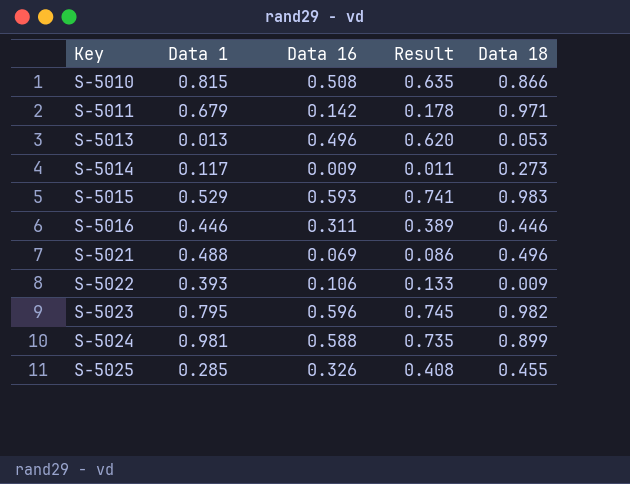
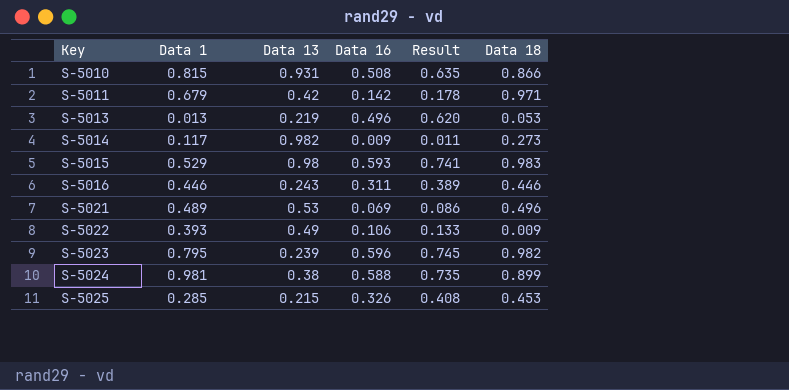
column Data 13 | position: none -> 3
S-5021 | Data 1: 0.488 -> 0.489
S-5025 | Data 18: 0.455 -> 0.453

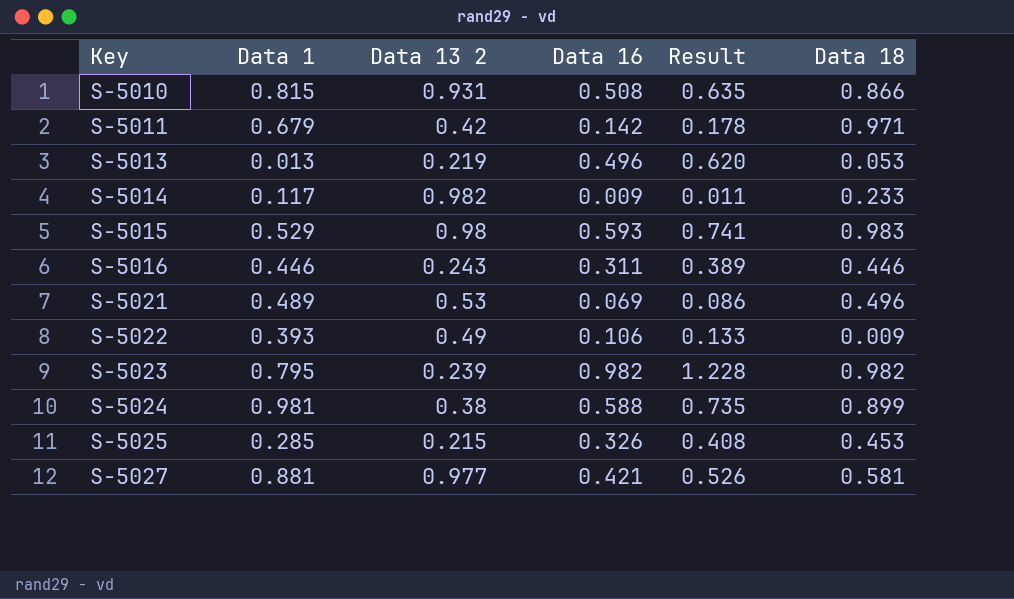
column name: Data 13 -> Data 13 2
S-5014 | Data 18: 0.273 -> 0.233
S-5023 | Data 16: 0.596 -> 0.982
S-5023 | Result: 0.745 -> 1.228
row S-5027: none -> 0.881 | 0.977 | 0.421 | 0.526 | 0.581

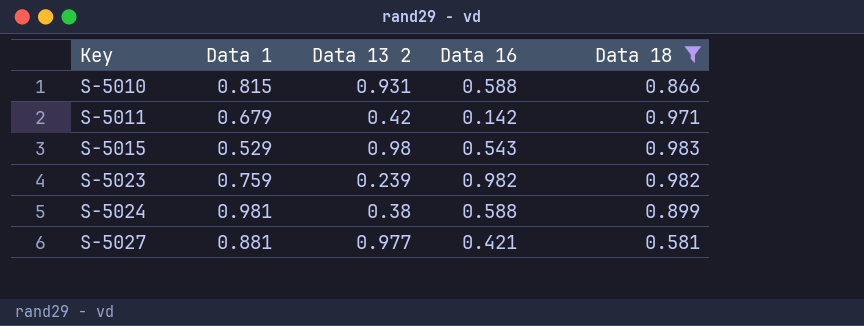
filter: none -> Data 18 >= 0.581
column Result | formula: [Data 16] * 1.25 -> none
S-5010 | Data 16: 0.508 -> 0.588
S-5015 | Data 16: 0.593 -> 0.543
S-5023 | Data 1: 0.795 -> 0.759

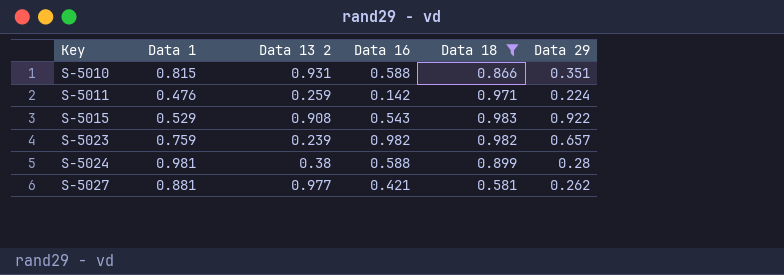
column Data 29 | position: none -> 6
S-5011 | Data 1: 0.679 -> 0.476
S-5011 | Data 13 2: 0.42 -> 0.259
S-5015 | Data 13 2: 0.98 -> 0.908

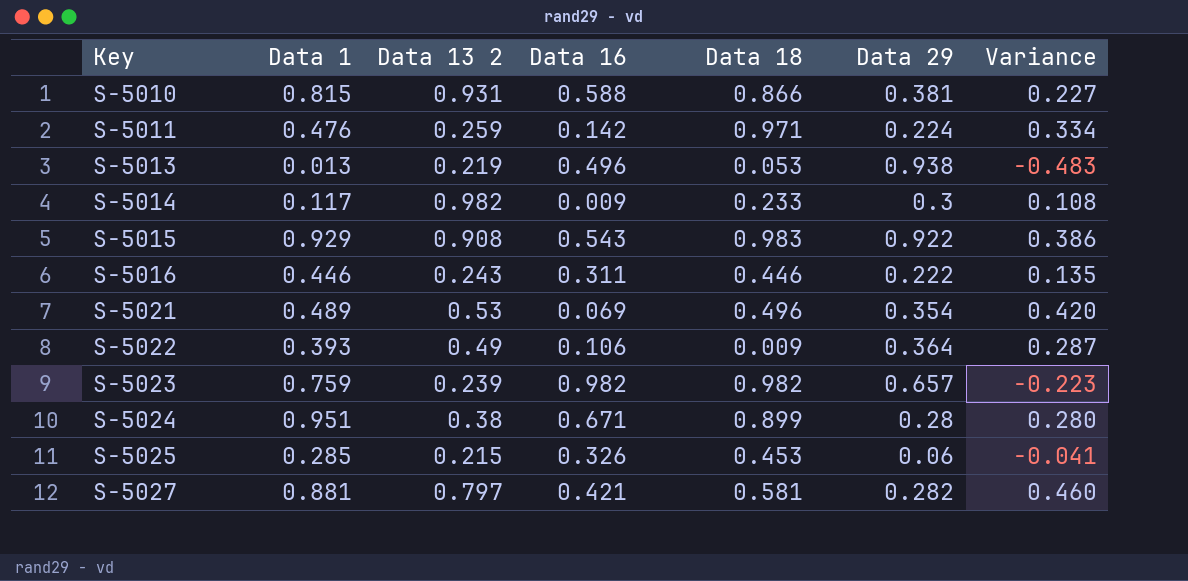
filter: Data 18 >= 0.581 -> none
column Variance | formula: none -> [Data 1] - [Data 16]
S-5010 | Data 29: 0.351 -> 0.381
S-5015 | Data 1: 0.529 -> 0.929
S-5024 | Data 1: 0.981 -> 0.951
S-5024 | Data 16: 0.588 -> 0.671
S-5027 | Data 13 2: 0.977 -> 0.797
S-5027 | Data 29: 0.262 -> 0.282

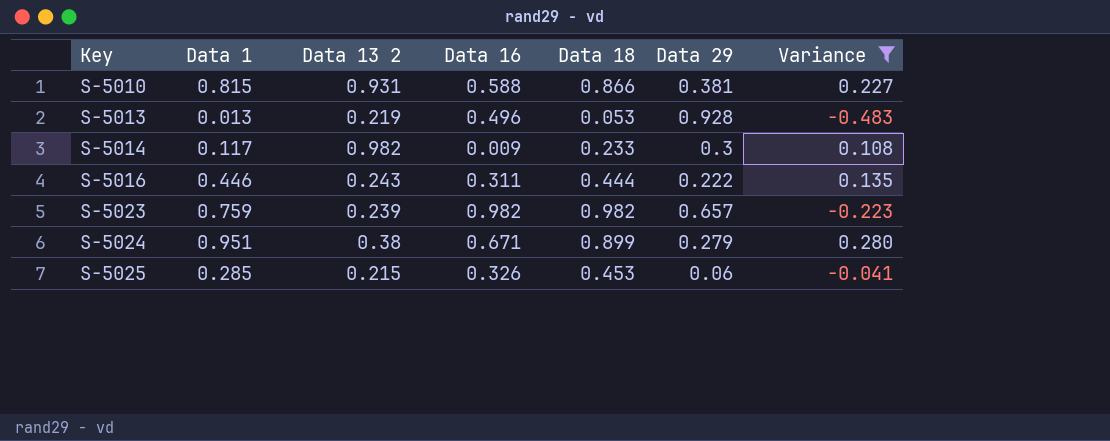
filter: none -> Variance <= 0.280
S-5013 | Data 29: 0.938 -> 0.928
S-5016 | Data 18: 0.446 -> 0.444
S-5024 | Data 29: 0.28 -> 0.279

